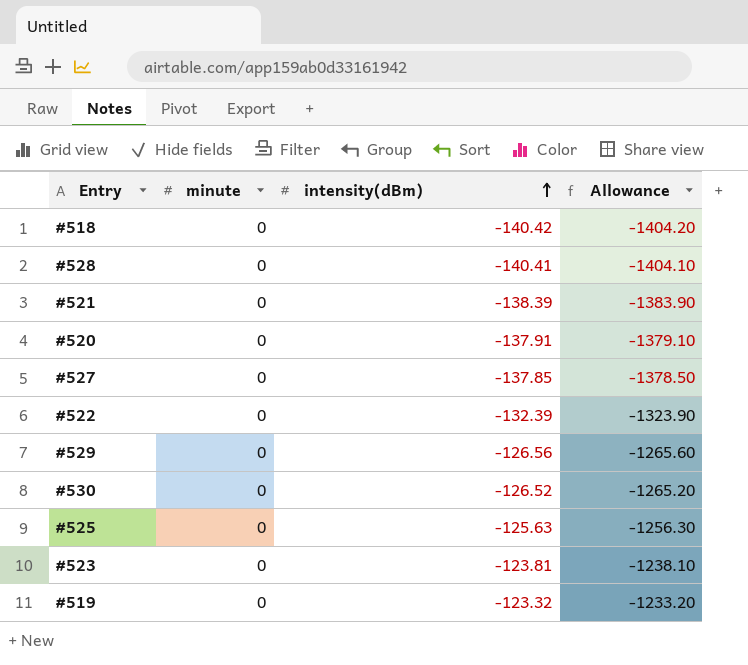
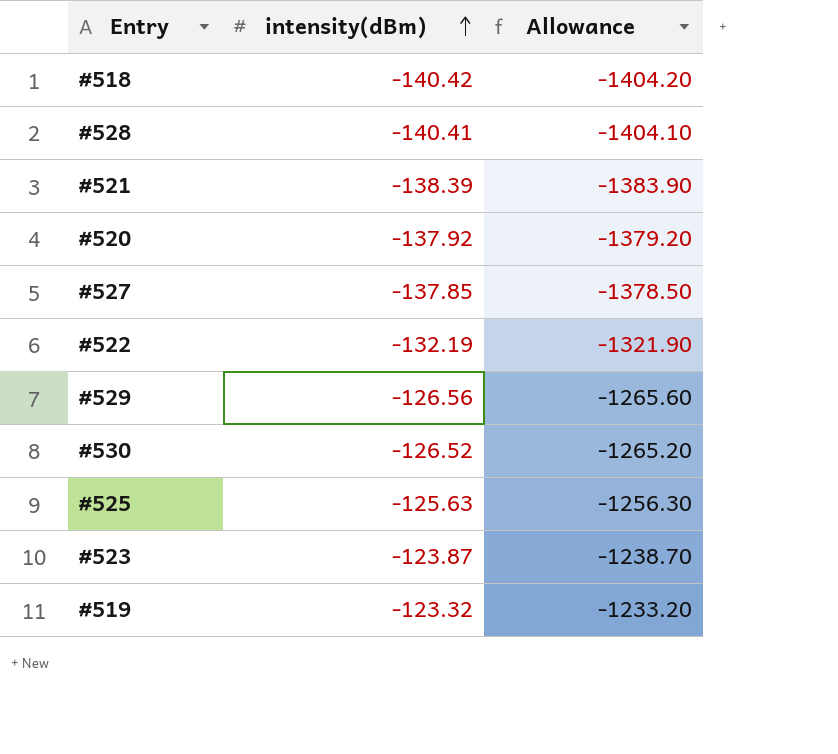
column minute | position: 2 -> none
#520 | intensity(dBm): -137.91 -> -137.92
#520 | Allowance: -1379.10 -> -1379.20
#522 | intensity(dBm): -132.39 -> -132.19
#522 | Allowance: -1323.90 -> -1321.90
#523 | intensity(dBm): -123.81 -> -123.87
#523 | Allowance: -1238.10 -> -1238.70

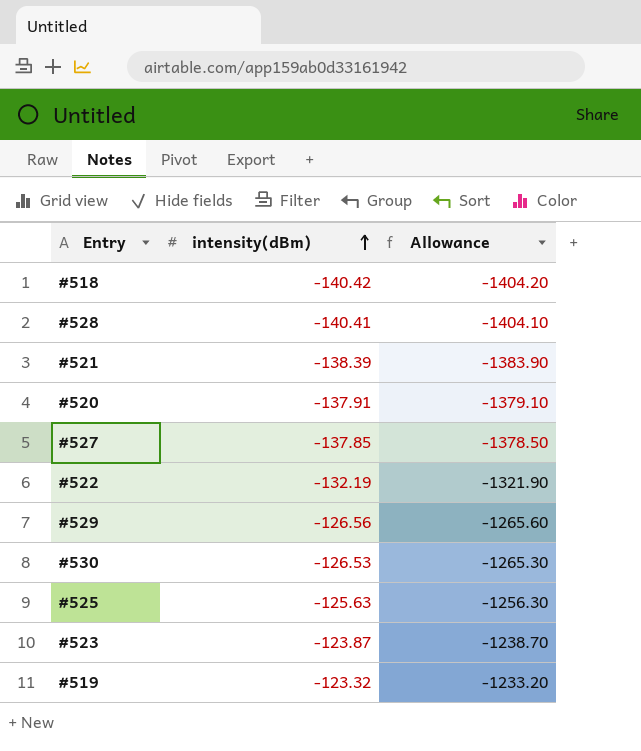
#520 | intensity(dBm): -137.92 -> -137.91
#520 | Allowance: -1379.20 -> -1379.10
#530 | intensity(dBm): -126.52 -> -126.53
#530 | Allowance: -1265.20 -> -1265.30

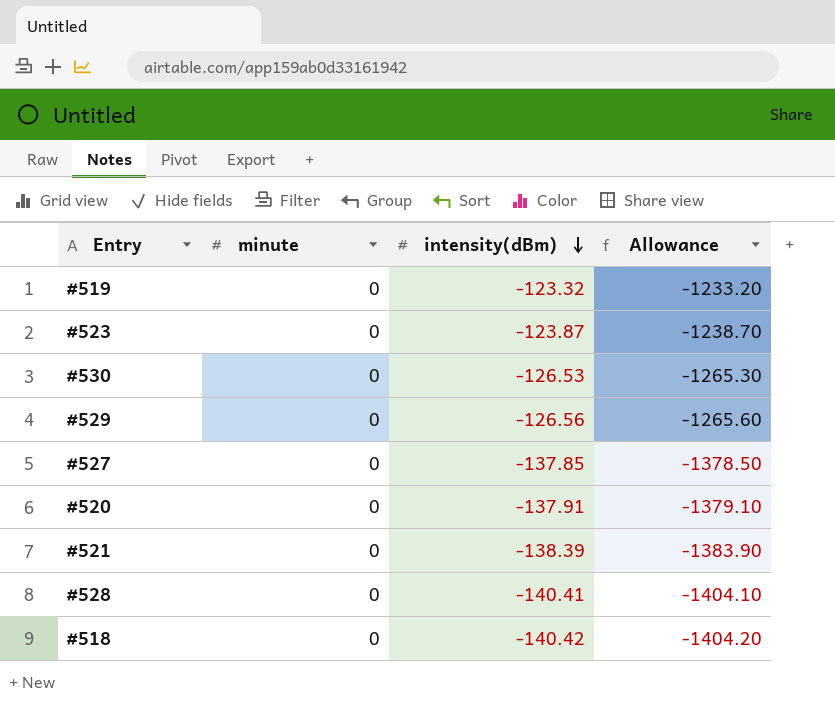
row order: intensity(dBm) ascending -> intensity(dBm) descending
column minute | position: none -> 2
row #522: -132.19 | -1321.90 -> none
row #525: -125.63 | -1256.30 -> none

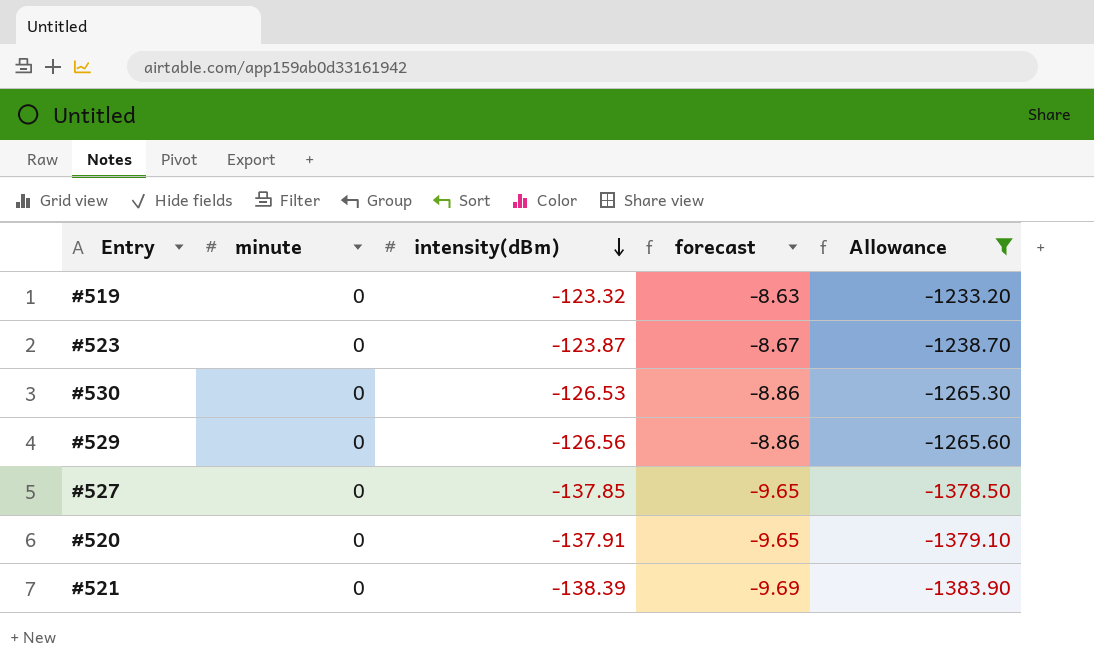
filter: none -> Allowance >= -1383.90
column forecast | formula: none -> [intensity(dBm)] * 0.07

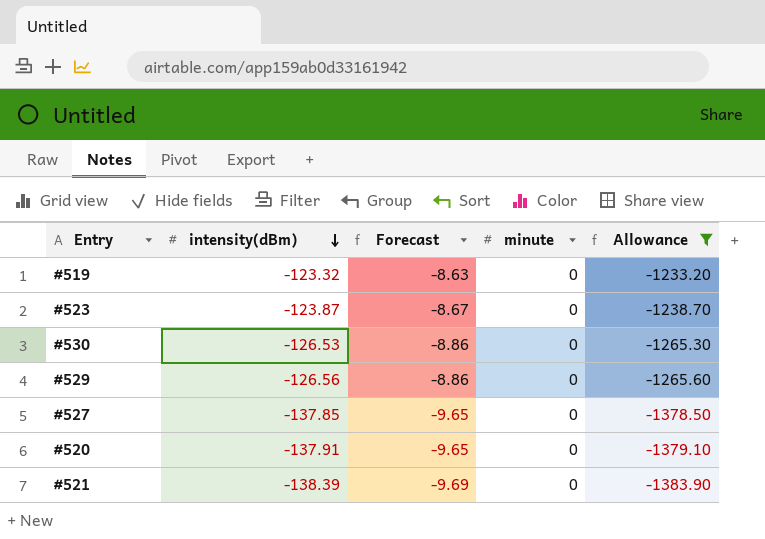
column name: forecast -> Forecast
column minute | position: 2 -> 4

